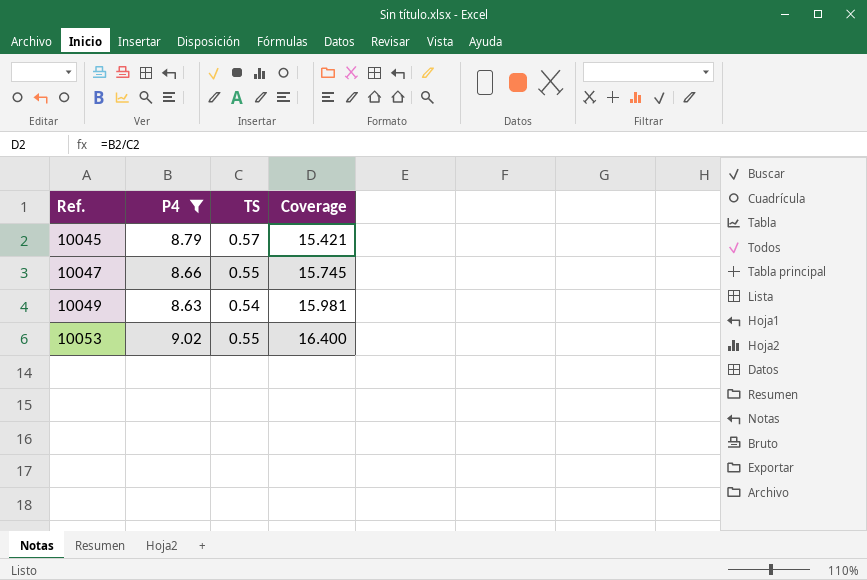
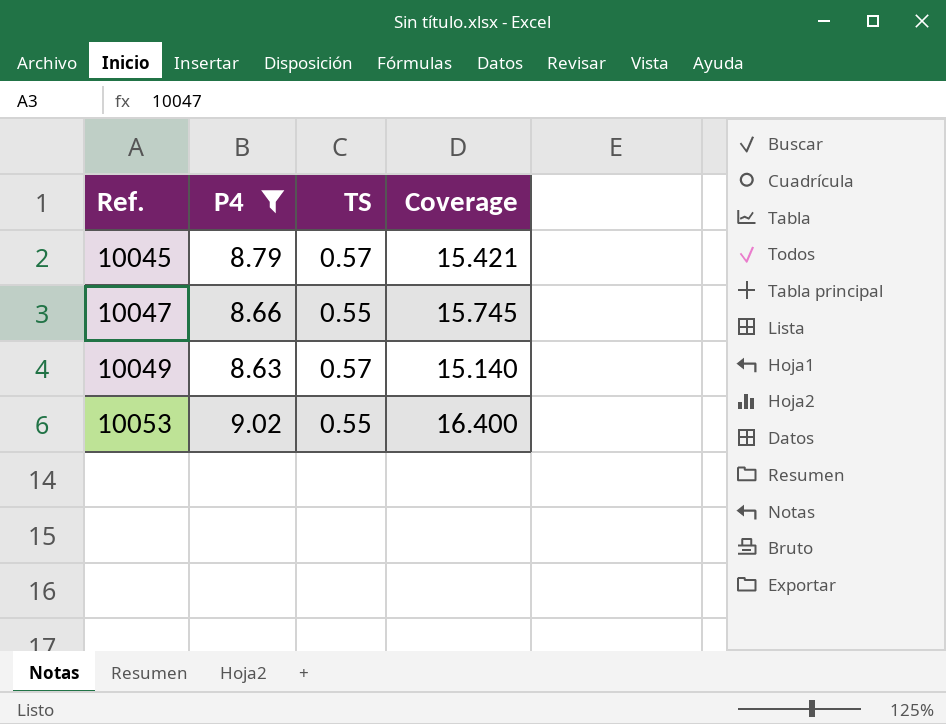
10049 | TS: 0.54 -> 0.57
10049 | Coverage: 15.981 -> 15.140

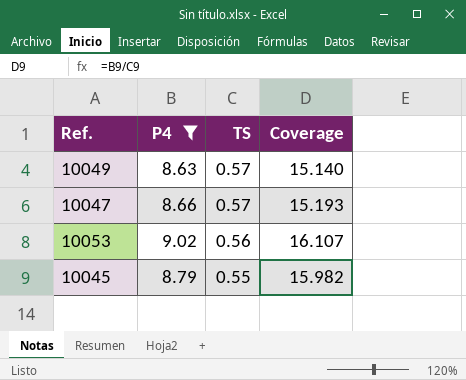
row order: Ref. ascending -> TS descending
10047 | TS: 0.55 -> 0.57
10047 | Coverage: 15.745 -> 15.193
10053 | TS: 0.55 -> 0.56
10053 | Coverage: 16.400 -> 16.107
10045 | TS: 0.57 -> 0.55
10045 | Coverage: 15.421 -> 15.982

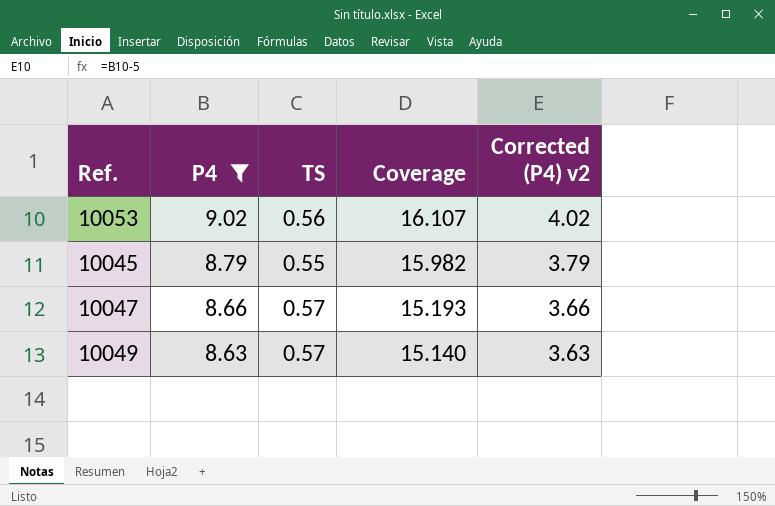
row order: TS descending -> P4 descending
column Corrected (P4) v2 | formula: none -> [P4] - 5

